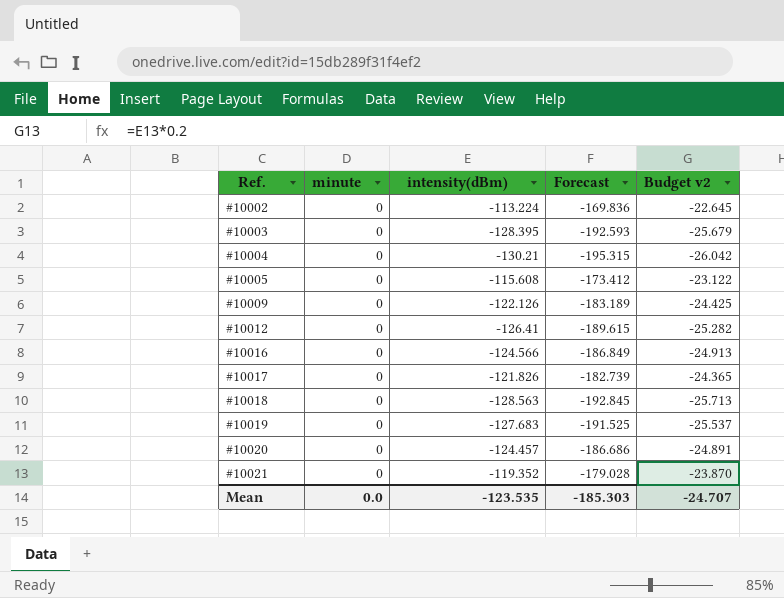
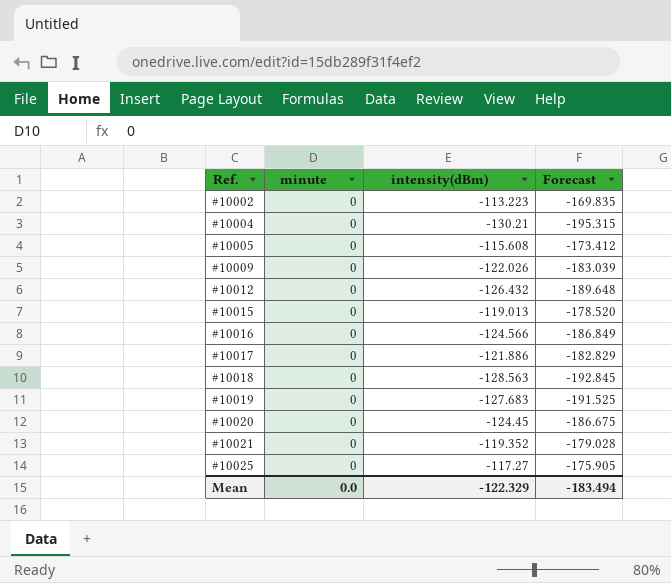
column Budget v2 | formula: [intensity(dBm)] * 0.2 -> none
row #10003: 0 | -128.395 | -192.593 | -25.679 -> none
#10002 | intensity(dBm): -113.224 -> -113.223
#10002 | Forecast: -169.836 -> -169.835
#10009 | intensity(dBm): -122.126 -> -122.026
#10009 | Forecast: -183.189 -> -183.039
#10012 | intensity(dBm): -126.41 -> -126.432
#10012 | Forecast: -189.615 -> -189.648
row #10015: none -> 0 | -119.013 | -178.520
#10017 | intensity(dBm): -121.826 -> -121.886
#10017 | Forecast: -182.739 -> -182.829
#10020 | intensity(dBm): -124.457 -> -124.45
#10020 | Forecast: -186.686 -> -186.675
row #10025: none -> 0 | -117.27 | -175.905
Mean | intensity(dBm): -123.535 -> -122.329
Mean | Forecast: -185.303 -> -183.494

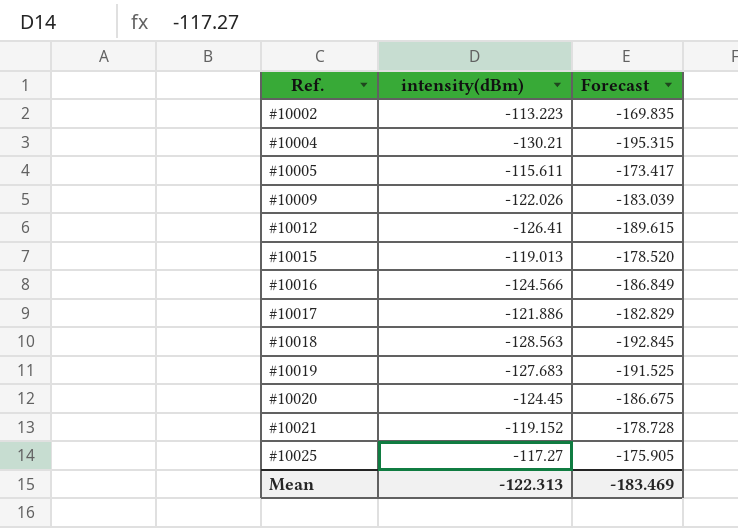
column minute | position: 2 -> none
#10005 | intensity(dBm): -115.608 -> -115.611
#10005 | Forecast: -173.412 -> -173.417
#10012 | intensity(dBm): -126.432 -> -126.41
#10012 | Forecast: -189.648 -> -189.615
#10021 | intensity(dBm): -119.352 -> -119.152
#10021 | Forecast: -179.028 -> -178.728
Mean | intensity(dBm): -122.329 -> -122.313
Mean | Forecast: -183.494 -> -183.469

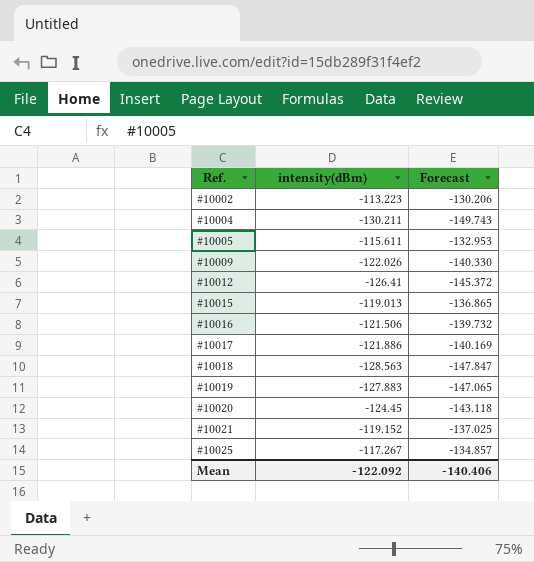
column Forecast | formula: [intensity(dBm)] * 1.5 -> [intensity(dBm)] * 1.15
#10004 | intensity(dBm): -130.21 -> -130.211
#10016 | intensity(dBm): -124.566 -> -121.506
#10019 | intensity(dBm): -127.683 -> -127.883
#10025 | intensity(dBm): -117.27 -> -117.267
Mean | intensity(dBm): -122.313 -> -122.092
Mean | Forecast: -183.469 -> -140.406

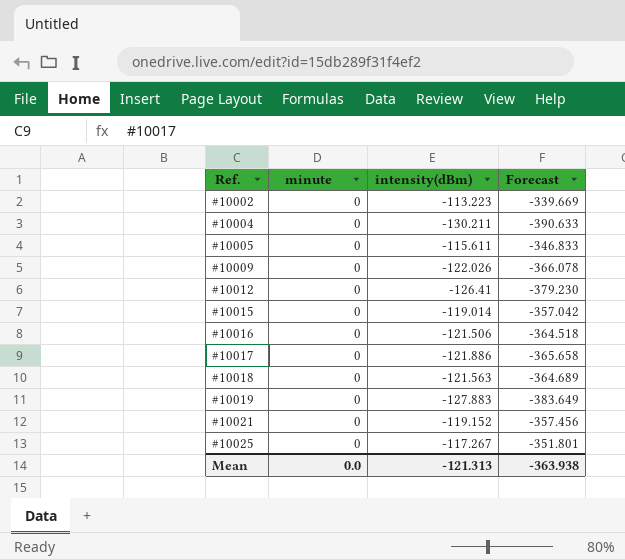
column minute | position: none -> 2
column Forecast | formula: [intensity(dBm)] * 1.15 -> [intensity(dBm)] * 3
row #10020: -124.45 | -143.118 -> none
#10015 | intensity(dBm): -119.013 -> -119.014
#10018 | intensity(dBm): -128.563 -> -121.563
Mean | intensity(dBm): -122.092 -> -121.313
Mean | Forecast: -140.406 -> -363.938

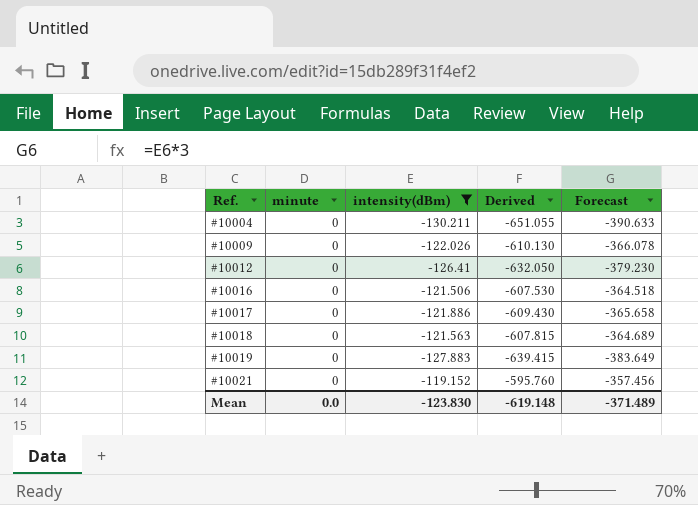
filter: none -> intensity(dBm) <= -119.152
column Derived | formula: none -> [intensity(dBm)] * 5
Mean | intensity(dBm): -121.313 -> -123.830
Mean | Forecast: -363.938 -> -371.489

